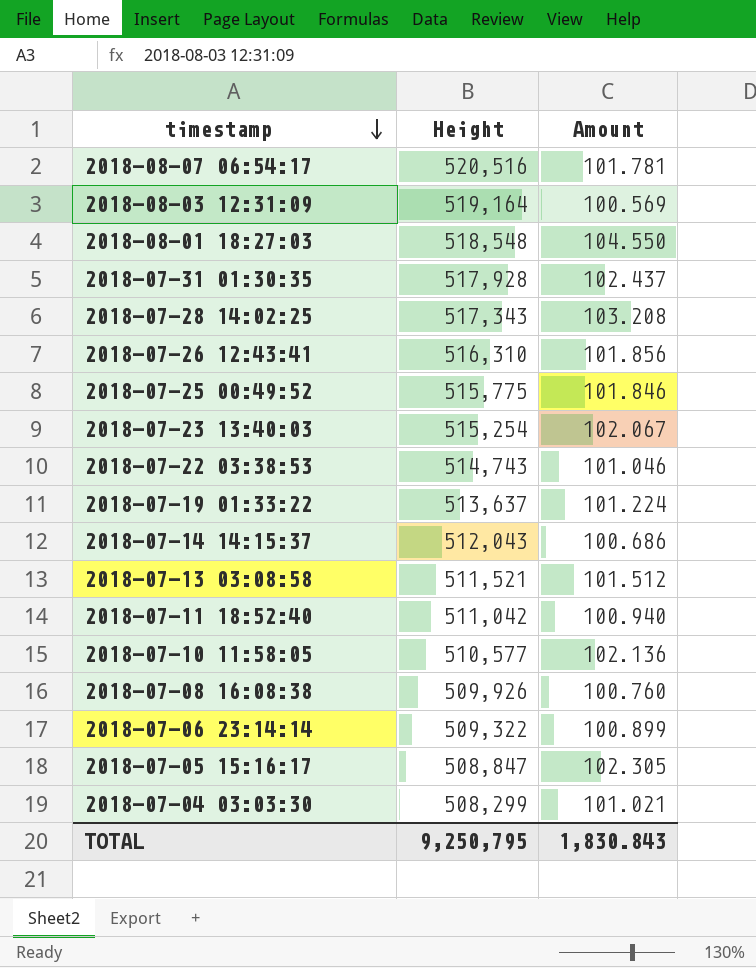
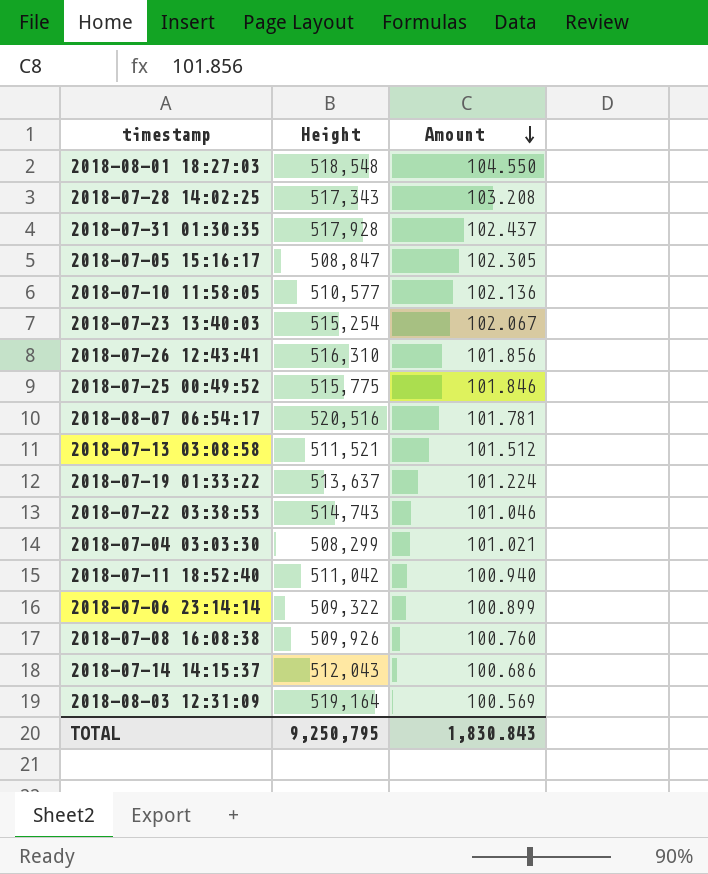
row order: timestamp descending -> Amount descending

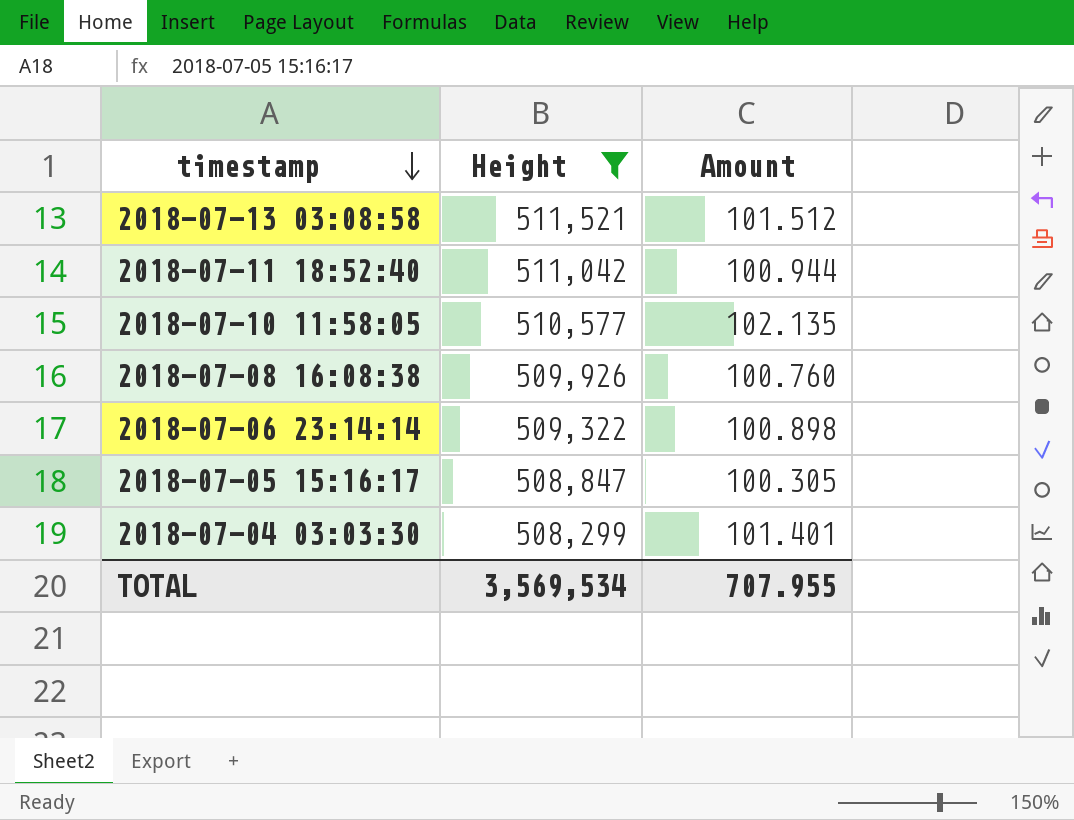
filter: none -> Height <= 511,521
row order: Amount descending -> timestamp descending
2018-07-11 18:52:40 | Amount: 100.940 -> 100.944
2018-07-10 11:58:05 | Amount: 102.136 -> 102.135
2018-07-06 23:14:14 | Amount: 100.899 -> 100.898
2018-07-05 15:16:17 | Amount: 102.305 -> 100.305
2018-07-04 03:03:30 | Amount: 101.021 -> 101.401
TOTAL | Height: 9,250,795 -> 3,569,534
TOTAL | Amount: 1,830.843 -> 707.955

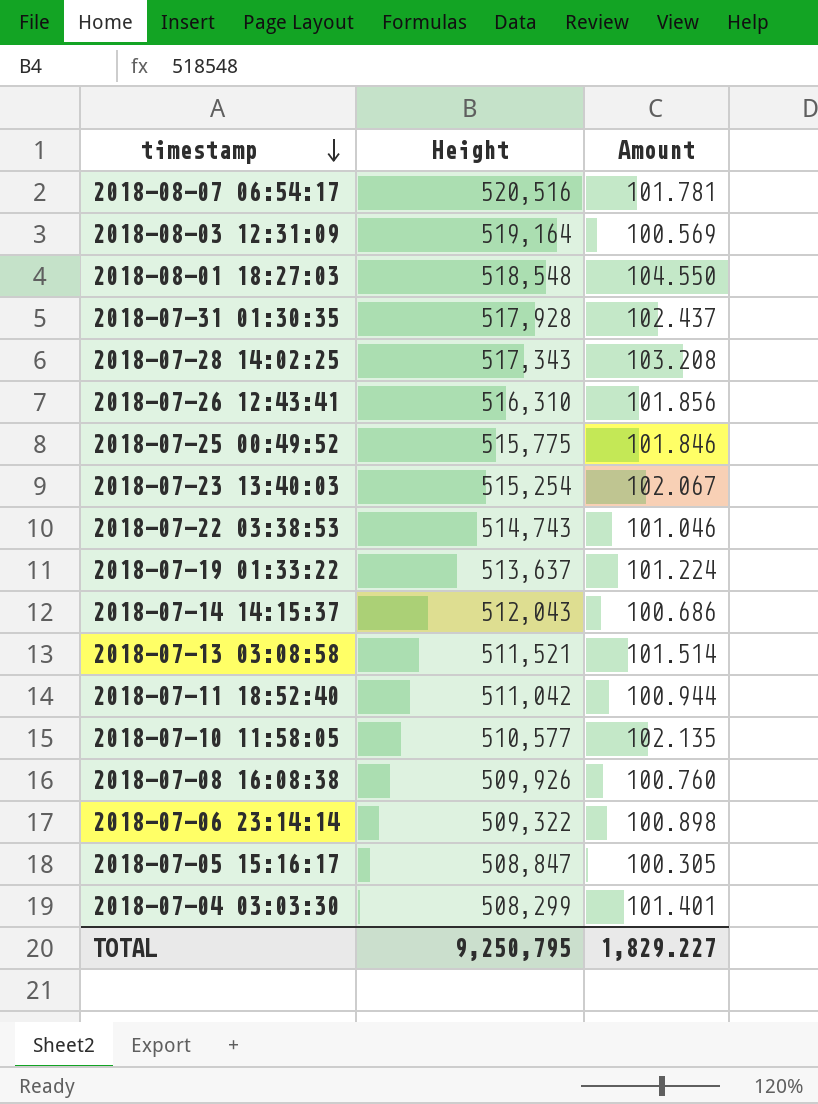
filter: Height <= 511,521 -> none
2018-07-13 03:08:58 | Amount: 101.512 -> 101.514
TOTAL | Height: 3,569,534 -> 9,250,795
TOTAL | Amount: 707.955 -> 1,829.227

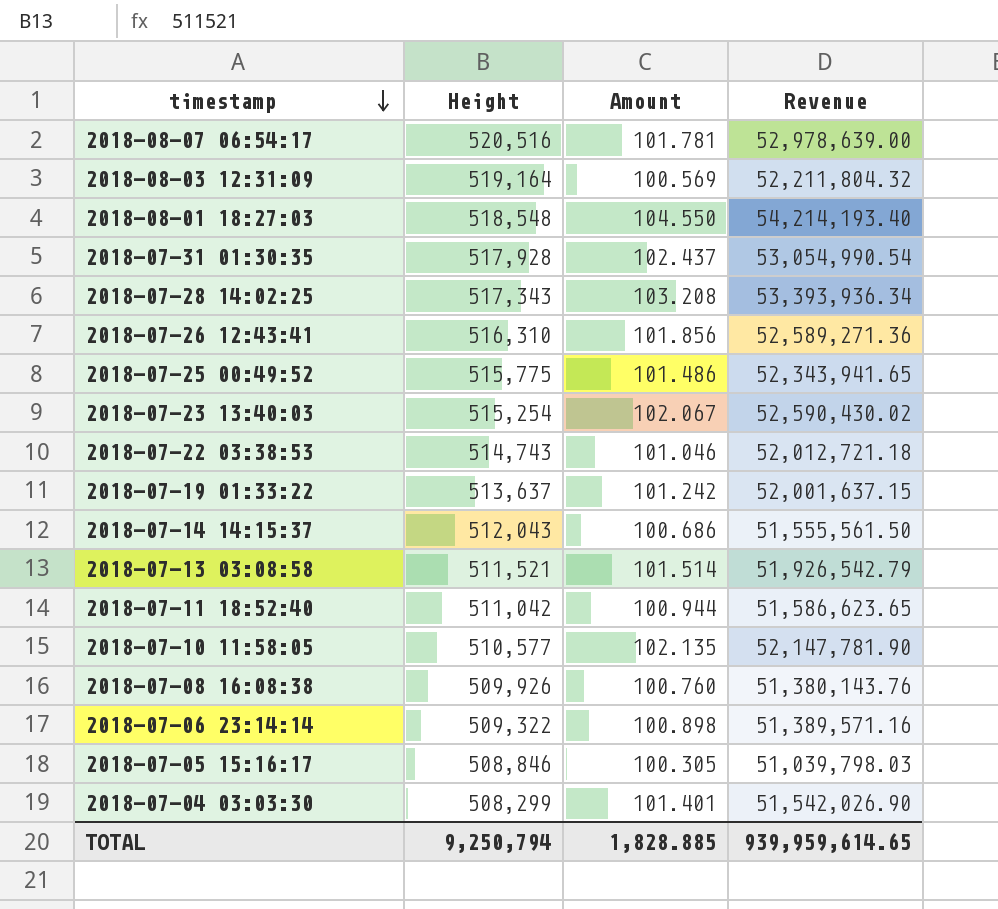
column Revenue | formula: none -> [Height] * [Amount]
2018-07-25 00:49:52 | Amount: 101.846 -> 101.486
2018-07-19 01:33:22 | Amount: 101.224 -> 101.242
2018-07-05 15:16:17 | Height: 508,847 -> 508,846
TOTAL | Height: 9,250,795 -> 9,250,794
TOTAL | Amount: 1,829.227 -> 1,828.885

